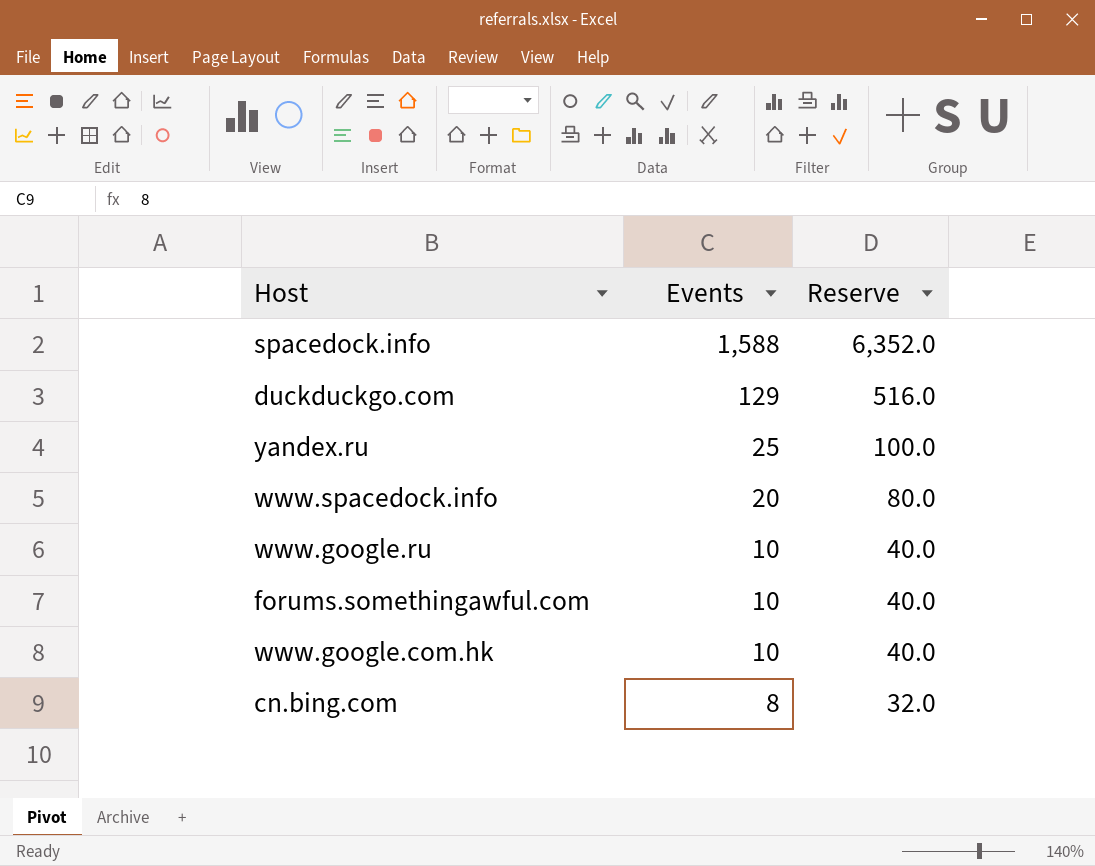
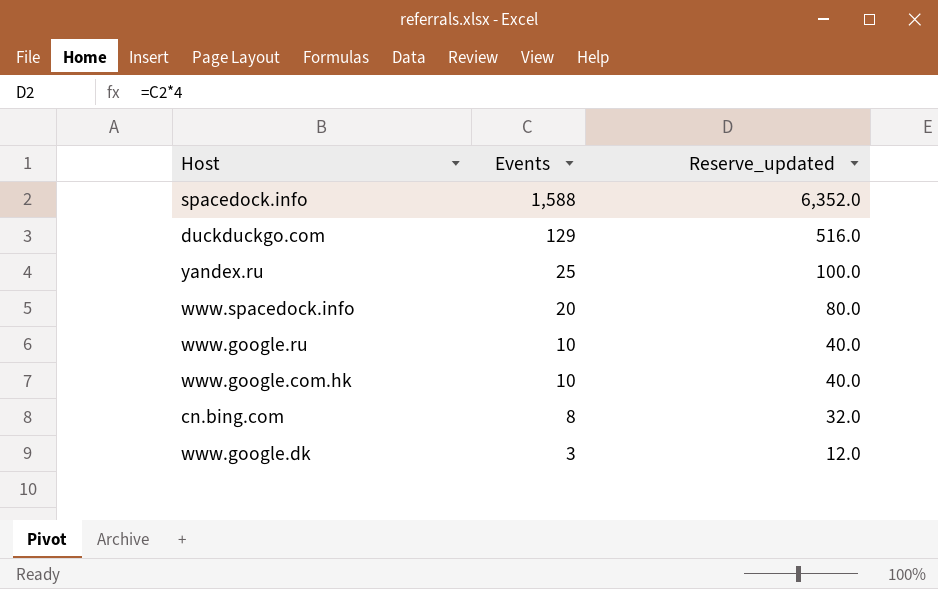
column name: Reserve -> Reserve_updated
row forums.somethingawful.com: 10 | 40.0 -> none
row www.google.dk: none -> 3 | 12.0

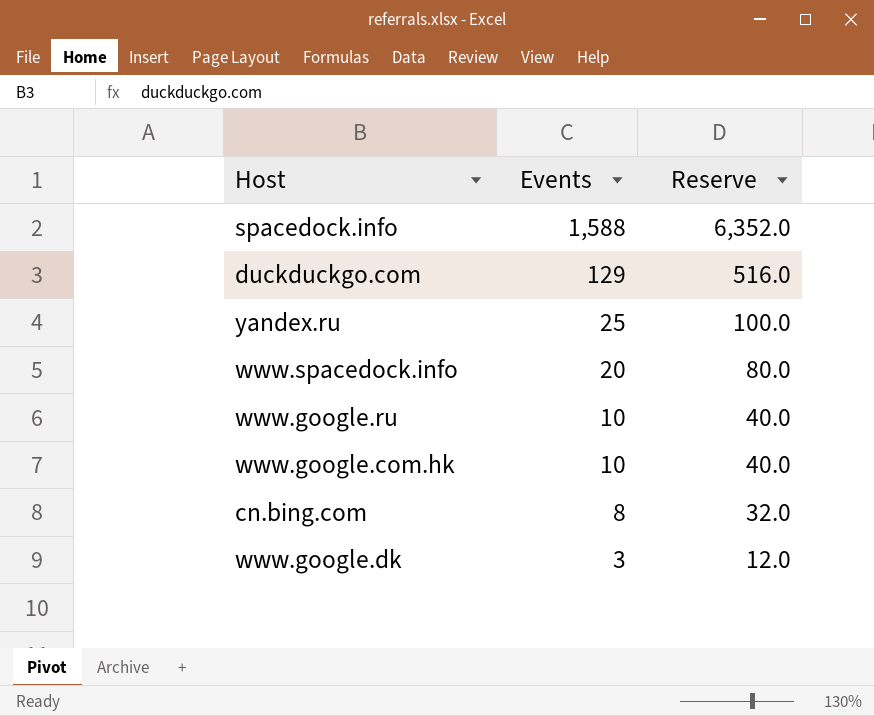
column name: Reserve_updated -> Reserve

